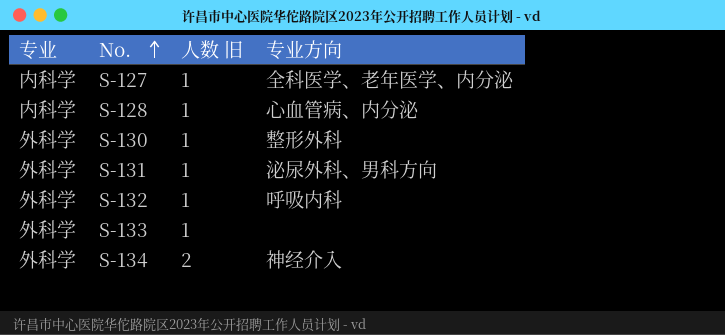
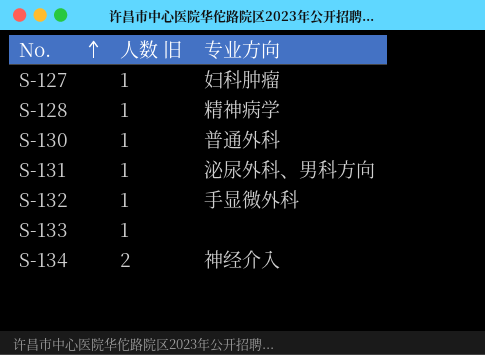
column 专业 | position: 1 -> none
S-127 | 专业方向: 全科医学、老年医学、内分泌 -> 妇科肿瘤
S-128 | 专业方向: 心血管病、内分泌 -> 精神病学
S-130 | 专业方向: 整形外科 -> 普通外科
S-132 | 专业方向: 呼吸内科 -> 手显微外科

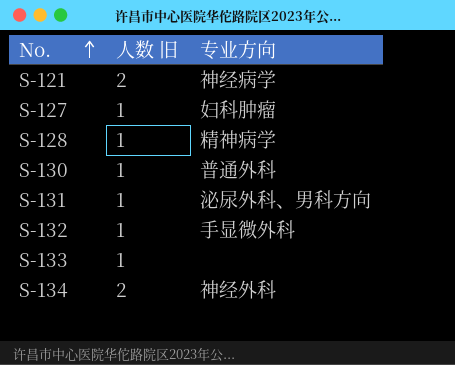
row S-121: none -> 2 | 神经病学
S-134 | 专业方向: 神经介入 -> 神经外科

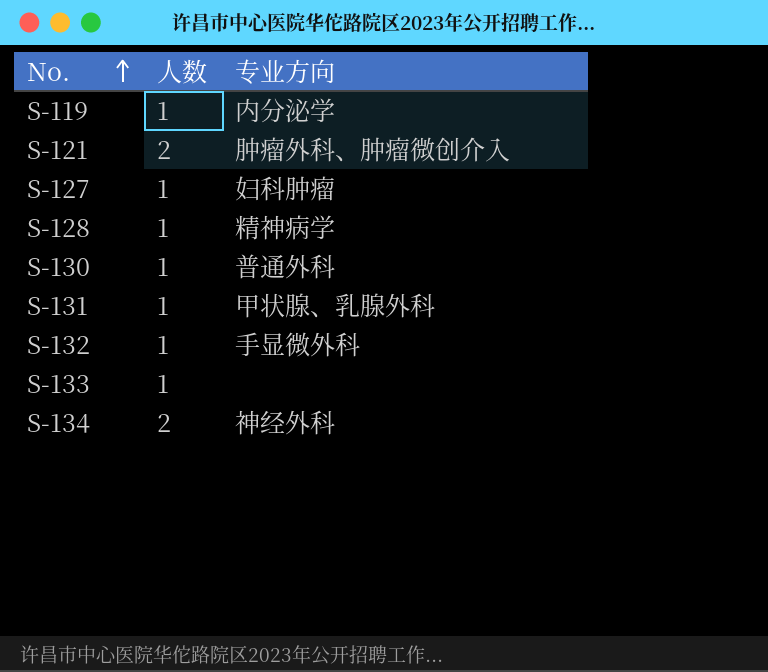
column name: 人数 旧 -> 人数
row S-119: none -> 1 | 内分泌学
S-121 | 专业方向: 神经病学 -> 肿瘤外科、肿瘤微创介入
S-131 | 专业方向: 泌尿外科、男科方向 -> 甲状腺、乳腺外科

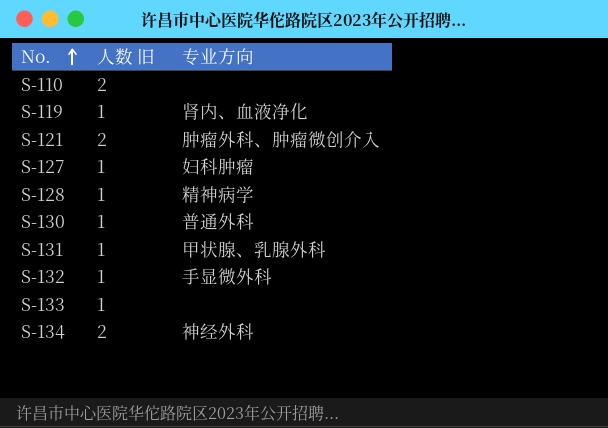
column name: 人数 -> 人数 旧
row S-110: none -> 2 | none
S-119 | 专业方向: 内分泌学 -> 肾内、血液净化

